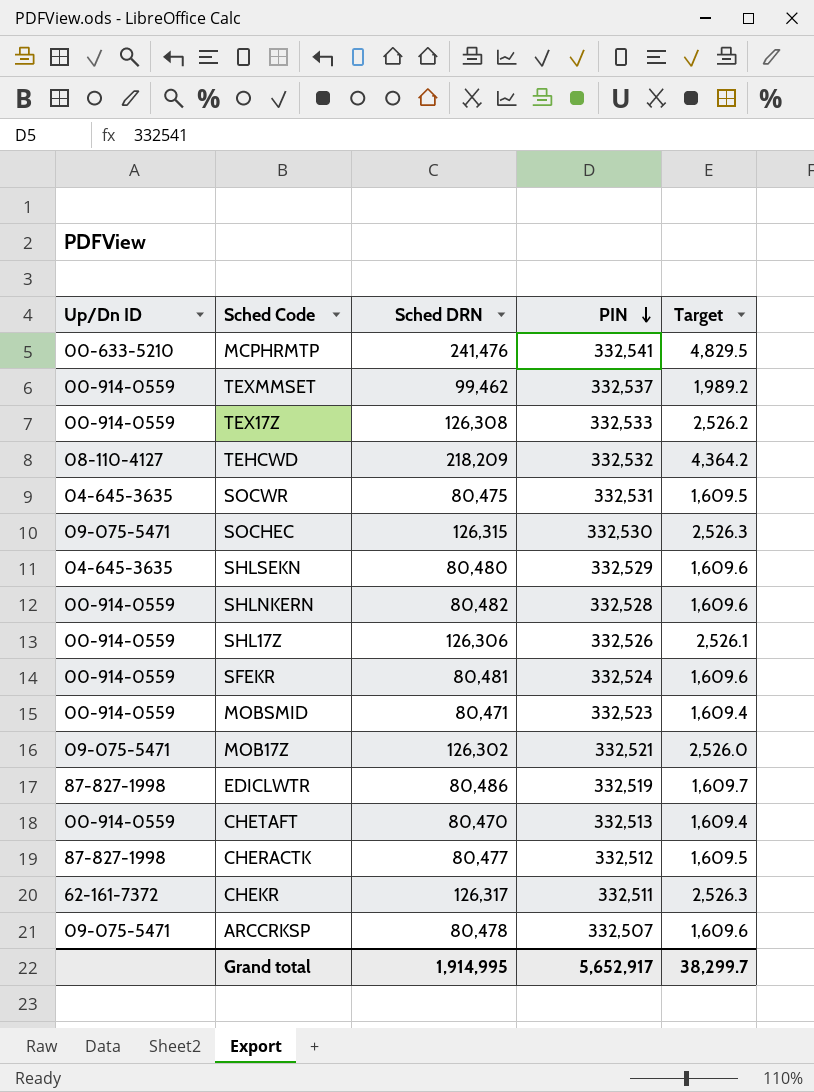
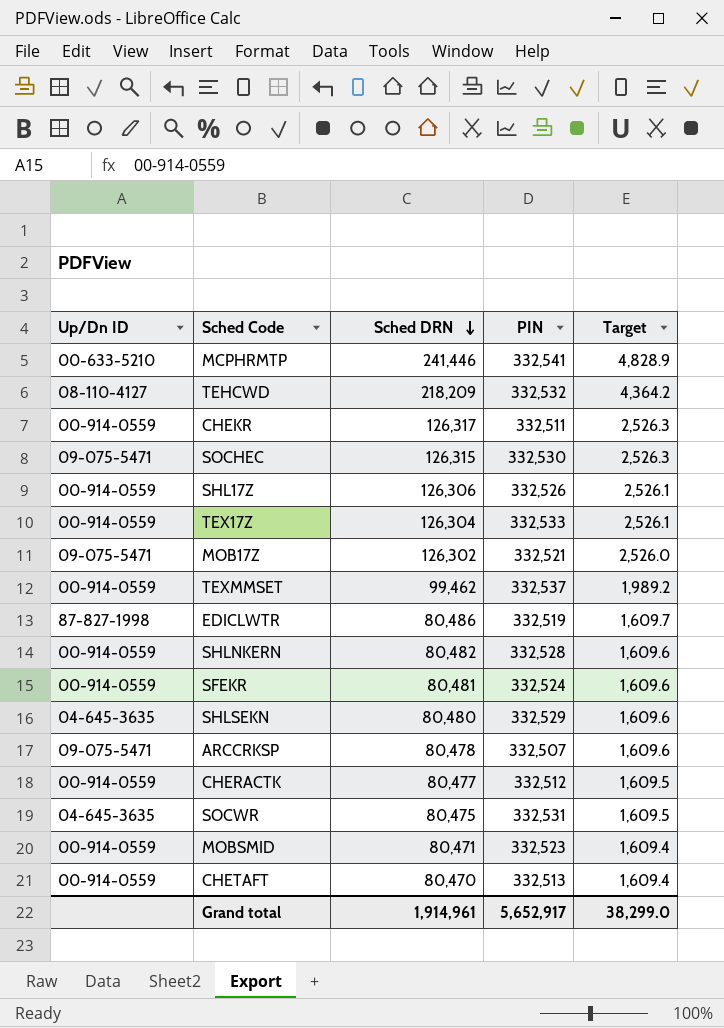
row order: PIN descending -> Sched DRN descending
MCPHRMTP | Sched DRN: 241,476 -> 241,446
MCPHRMTP | Target: 4,829.5 -> 4,828.9
CHEKR | Up/Dn ID: 62-161-7372 -> 00-914-0559
TEX17Z | Sched DRN: 126,308 -> 126,304
TEX17Z | Target: 2,526.2 -> 2,526.1
CHERACTK | Up/Dn ID: 87-827-1998 -> 00-914-0559
Grand total | Sched DRN: 1,914,995 -> 1,914,961
Grand total | Target: 38,299.7 -> 38,299.0

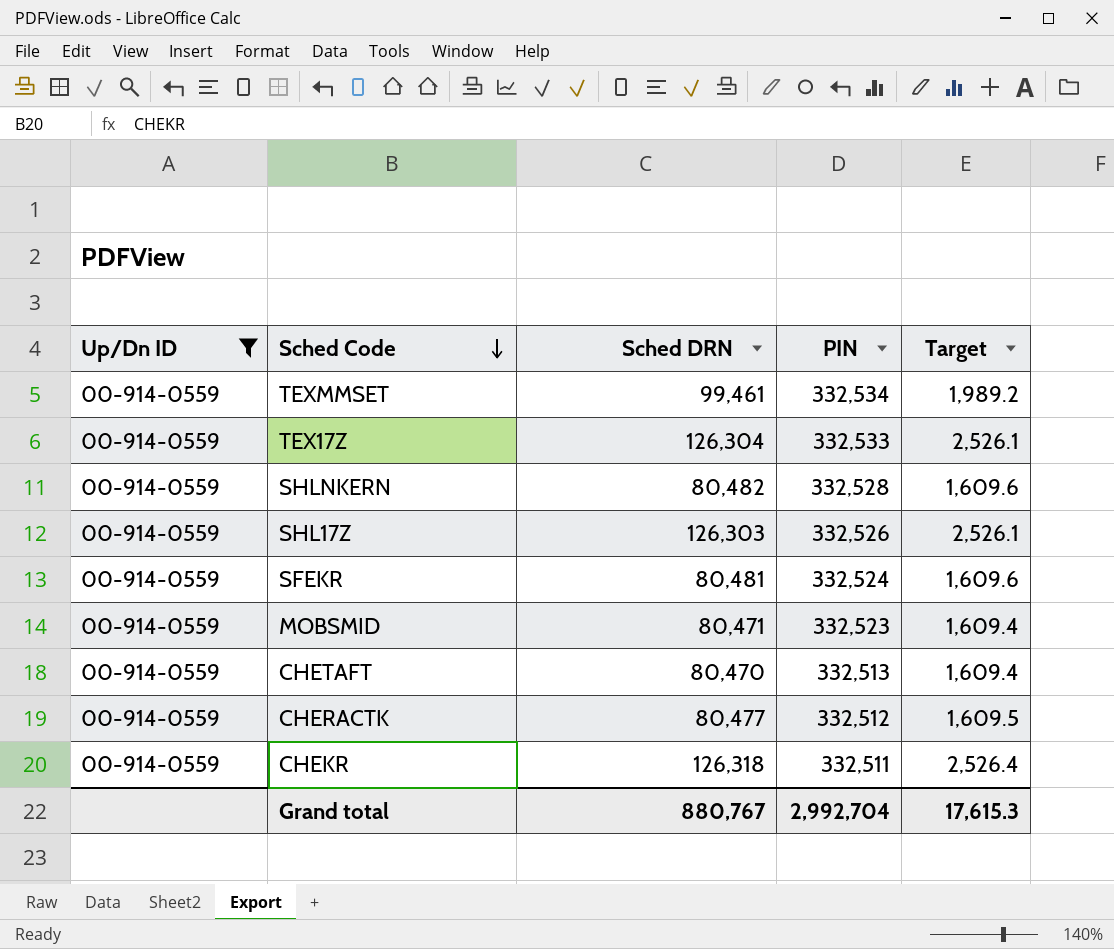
filter: none -> Up/Dn ID = 00-914-0559
row order: Sched DRN descending -> Sched Code descending
TEXMMSET | Sched DRN: 99,462 -> 99,461
TEXMMSET | PIN: 332,537 -> 332,534
SHL17Z | Sched DRN: 126,306 -> 126,303
CHEKR | Sched DRN: 126,317 -> 126,318
CHEKR | Target: 2,526.3 -> 2,526.4
Grand total | Sched DRN: 1,914,961 -> 880,767
Grand total | PIN: 5,652,917 -> 2,992,704
Grand total | Target: 38,299.0 -> 17,615.3

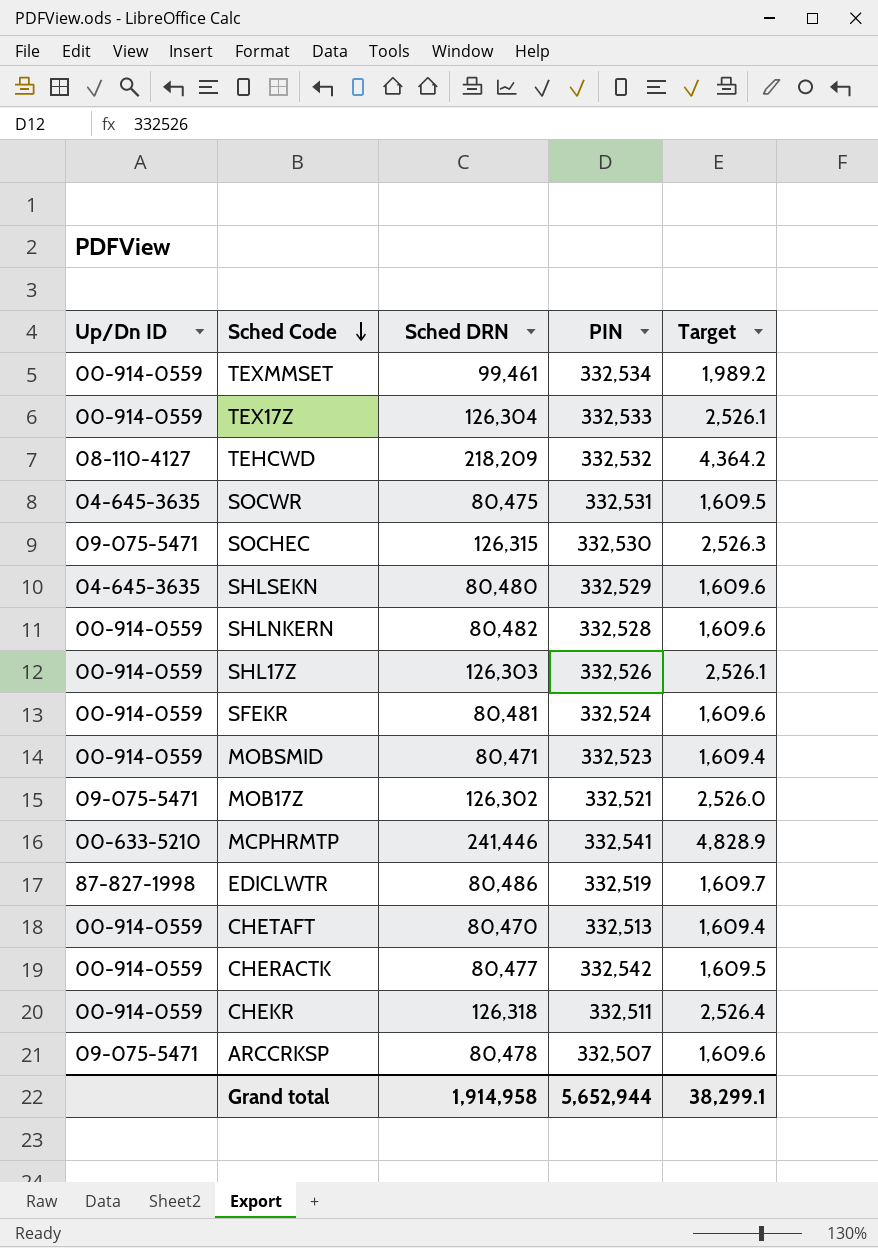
filter: Up/Dn ID = 00-914-0559 -> none
CHERACTK | PIN: 332,512 -> 332,542
Grand total | Sched DRN: 880,767 -> 1,914,958
Grand total | PIN: 2,992,704 -> 5,652,944
Grand total | Target: 17,615.3 -> 38,299.1

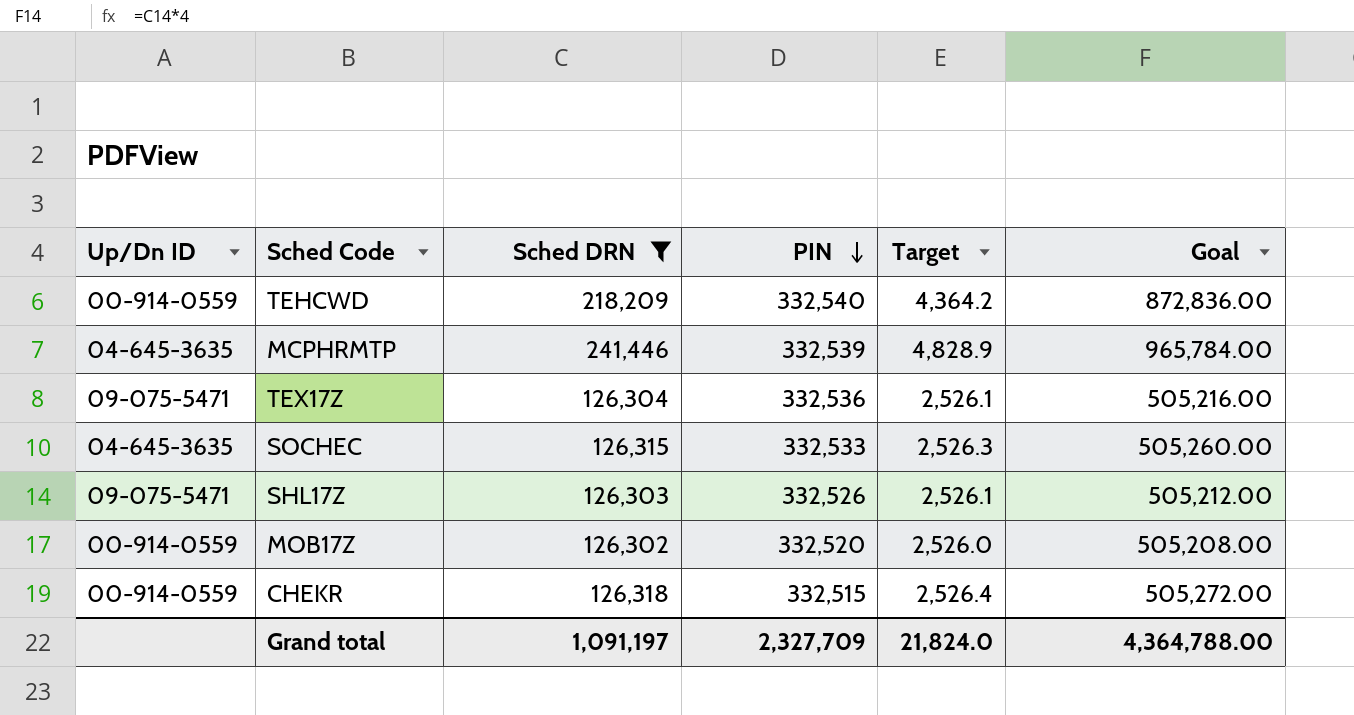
filter: none -> Sched DRN >= 126,302
row order: Sched Code descending -> PIN descending
column Goal | formula: none -> [Sched DRN] * 4
TEHCWD | Up/Dn ID: 08-110-4127 -> 00-914-0559
TEHCWD | PIN: 332,532 -> 332,540
MCPHRMTP | Up/Dn ID: 00-633-5210 -> 04-645-3635
MCPHRMTP | PIN: 332,541 -> 332,539
TEX17Z | Up/Dn ID: 00-914-0559 -> 09-075-5471
TEX17Z | PIN: 332,533 -> 332,536
SOCHEC | Up/Dn ID: 09-075-5471 -> 04-645-3635
SOCHEC | PIN: 332,530 -> 332,533
SHL17Z | Up/Dn ID: 00-914-0559 -> 09-075-5471
MOB17Z | Up/Dn ID: 09-075-5471 -> 00-914-0559
MOB17Z | PIN: 332,521 -> 332,520
CHEKR | PIN: 332,511 -> 332,515
Grand total | Sched DRN: 1,914,958 -> 1,091,197
Grand total | PIN: 5,652,944 -> 2,327,709
Grand total | Target: 38,299.1 -> 21,824.0

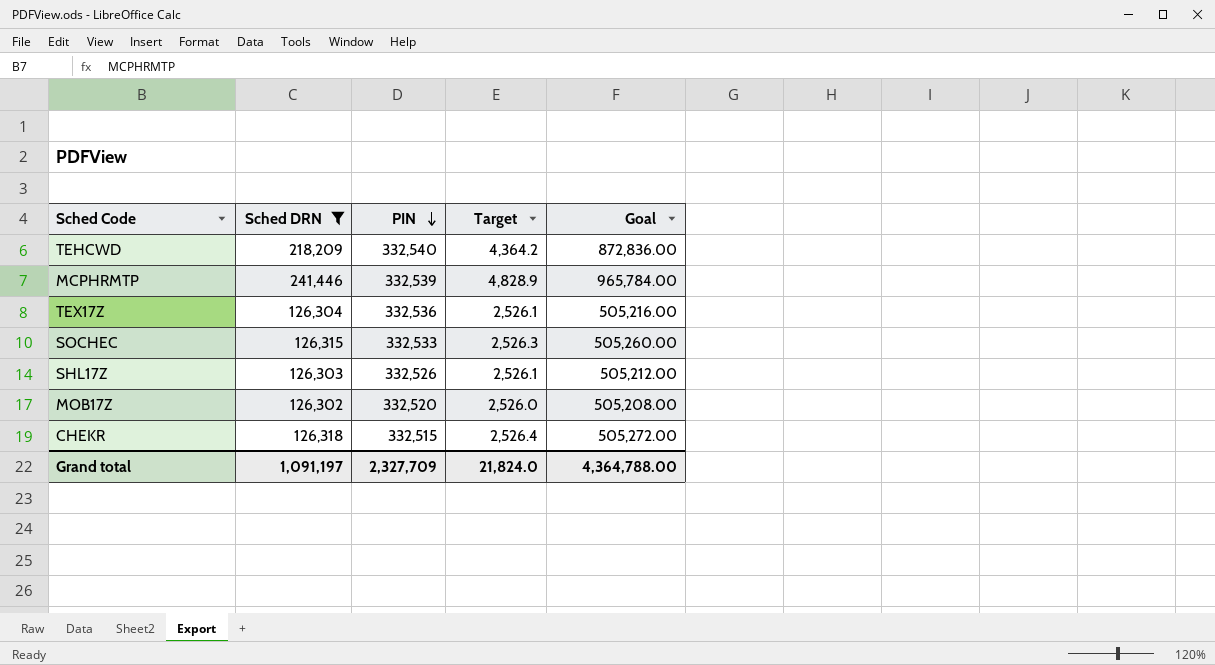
column Up/Dn ID | position: 1 -> none

